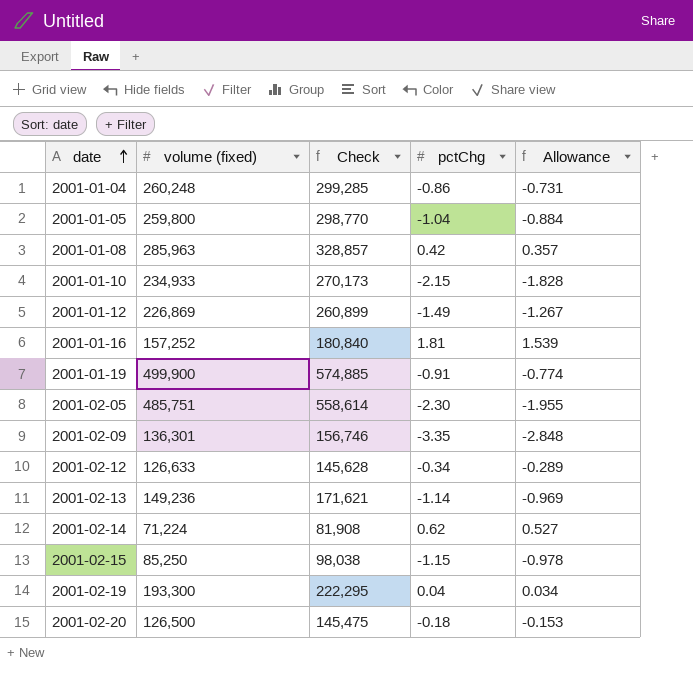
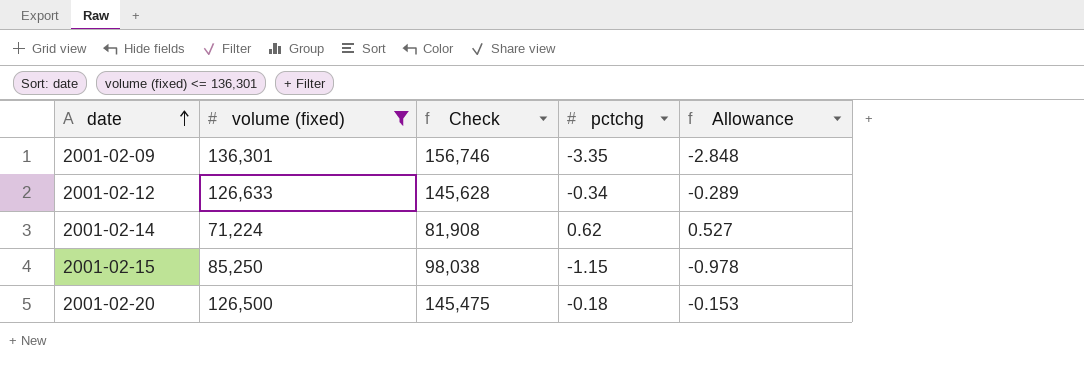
filter: none -> volume (fixed) <= 136,301
column name: pctChg -> pctchg

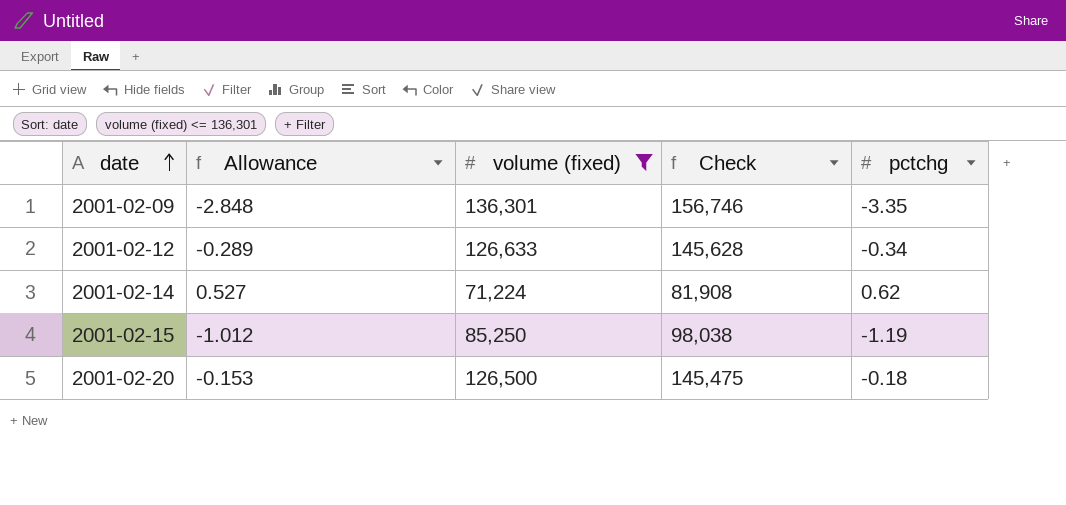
column Allowance | position: 5 -> 2
2001-02-15 | Allowance: -0.978 -> -1.012
2001-02-15 | pctchg: -1.15 -> -1.19

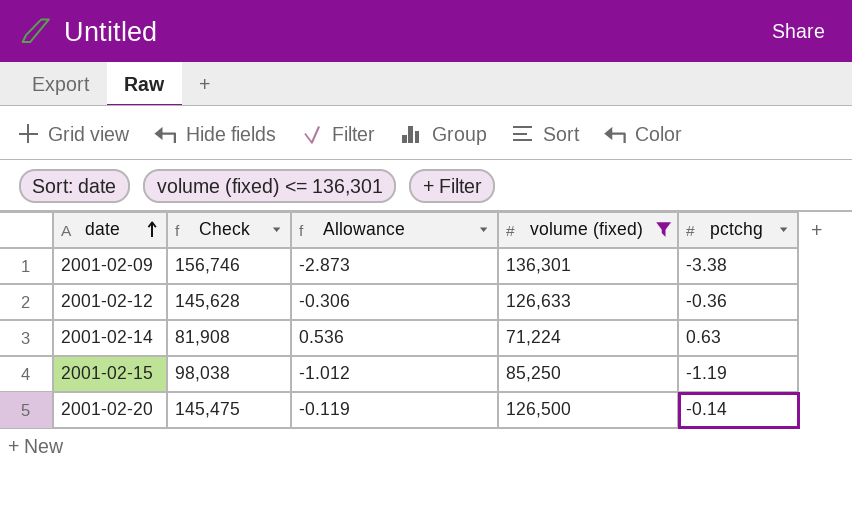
column Check | position: 4 -> 2
2001-02-09 | Allowance: -2.848 -> -2.873
2001-02-09 | pctchg: -3.35 -> -3.38
2001-02-12 | Allowance: -0.289 -> -0.306
2001-02-12 | pctchg: -0.34 -> -0.36
2001-02-14 | Allowance: 0.527 -> 0.536
2001-02-14 | pctchg: 0.62 -> 0.63
2001-02-20 | Allowance: -0.153 -> -0.119
2001-02-20 | pctchg: -0.18 -> -0.14

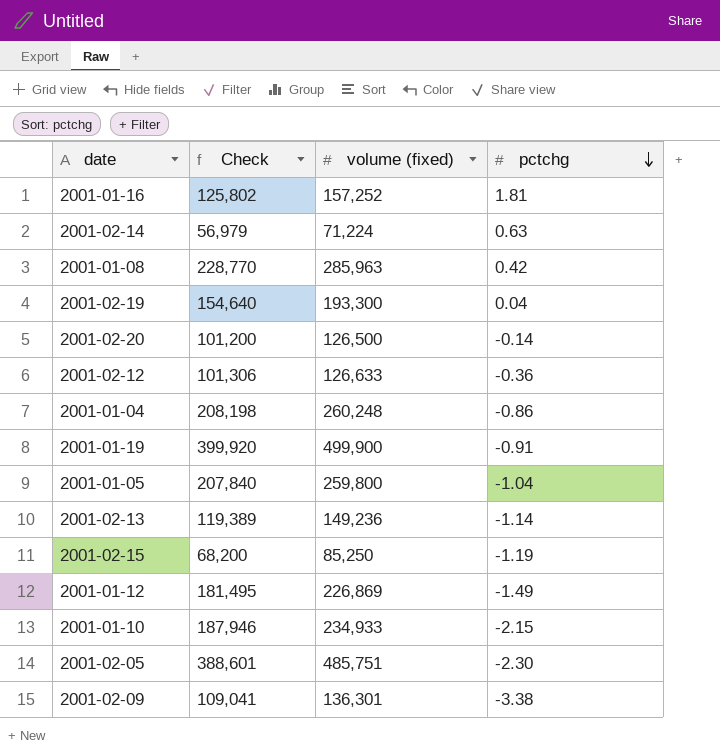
filter: volume (fixed) <= 136,301 -> none
row order: date ascending -> pctchg descending
column Allowance | formula: [pctchg] * 0.85 -> none
column Check | formula: [volume (fixed)] * 1.15 -> [volume (fixed)] * 0.8

